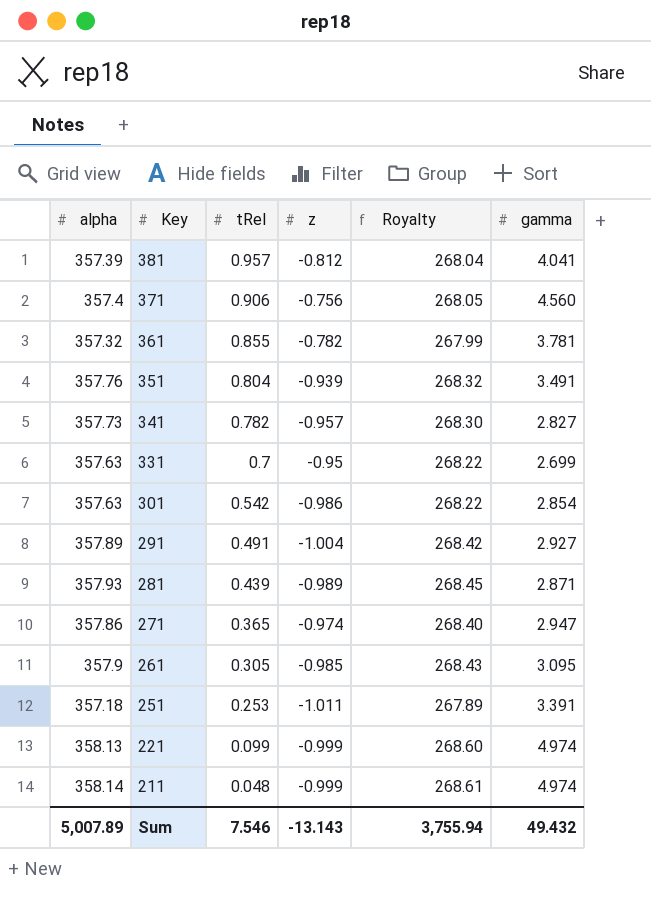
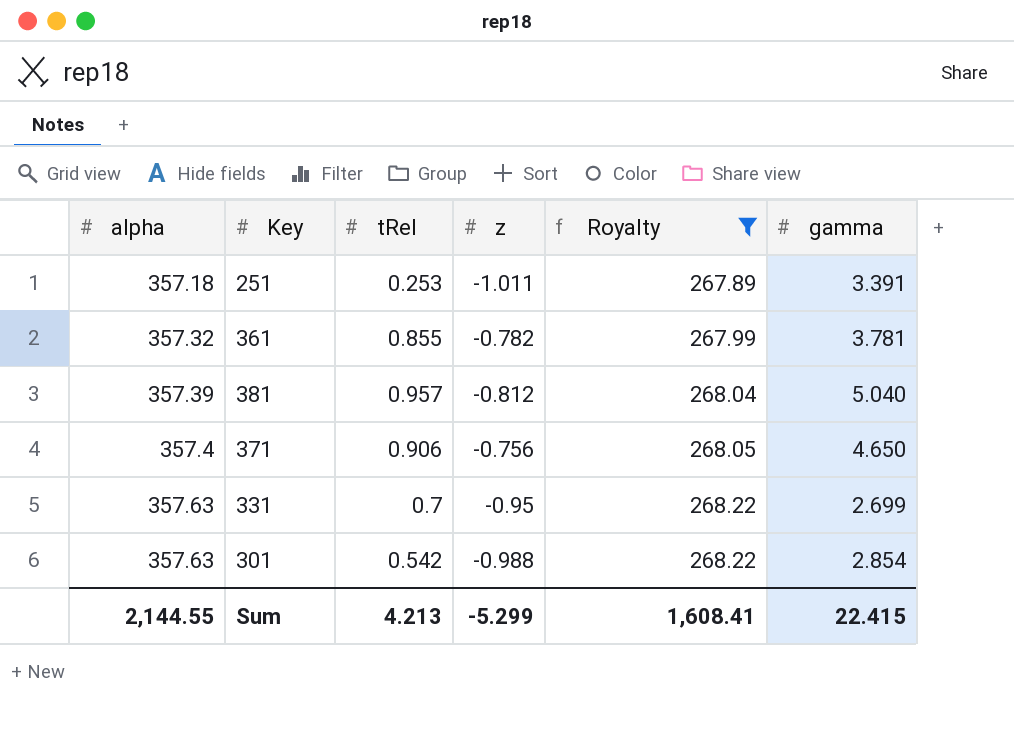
filter: none -> Royalty <= 268.22
row order: Key descending -> alpha ascending
381 | gamma: 4.041 -> 5.040
371 | gamma: 4.560 -> 4.650
301 | z: -0.986 -> -0.988
Sum | alpha: 5,007.89 -> 2,144.55
Sum | tRel: 7.546 -> 4.213
Sum | z: -13.143 -> -5.299
Sum | Royalty: 3,755.94 -> 1,608.41
Sum | gamma: 49.432 -> 22.415

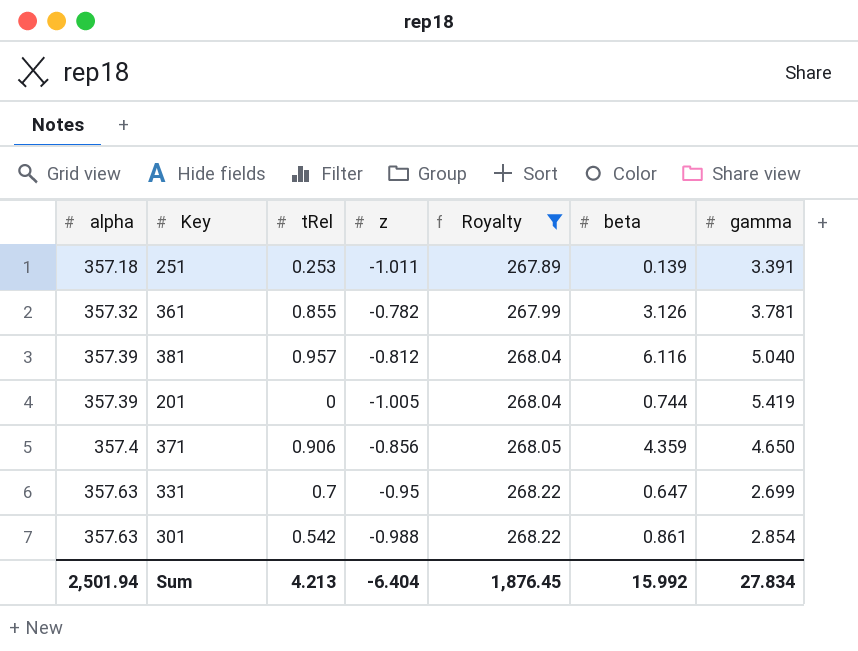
column beta | position: none -> 6
row 201: none -> 357.39 | 0 | -1.005 | 268.04 | 0.744 | 5.419
371 | z: -0.756 -> -0.856
Sum | alpha: 2,144.55 -> 2,501.94
Sum | z: -5.299 -> -6.404
Sum | Royalty: 1,608.41 -> 1,876.45
Sum | gamma: 22.415 -> 27.834

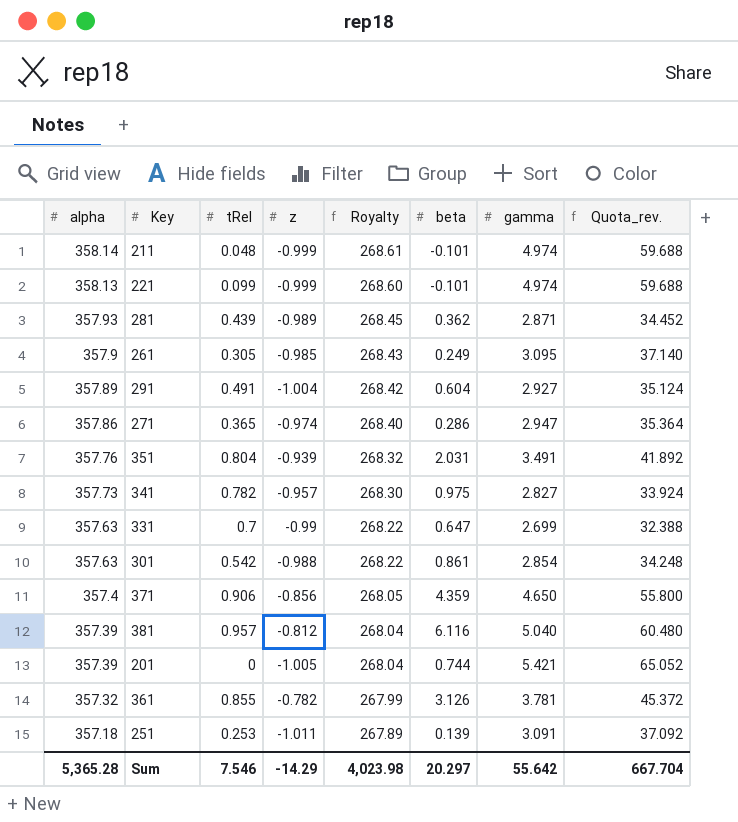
filter: Royalty <= 268.22 -> none
row order: alpha ascending -> alpha descending
column Quota_rev. | formula: none -> [gamma] * 12
331 | z: -0.95 -> -0.99
201 | gamma: 5.419 -> 5.421
251 | gamma: 3.391 -> 3.091
Sum | alpha: 2,501.94 -> 5,365.28
Sum | tRel: 4.213 -> 7.546
Sum | z: -6.404 -> -14.29
Sum | Royalty: 1,876.45 -> 4,023.98
Sum | beta: 15.992 -> 20.297
Sum | gamma: 27.834 -> 55.642

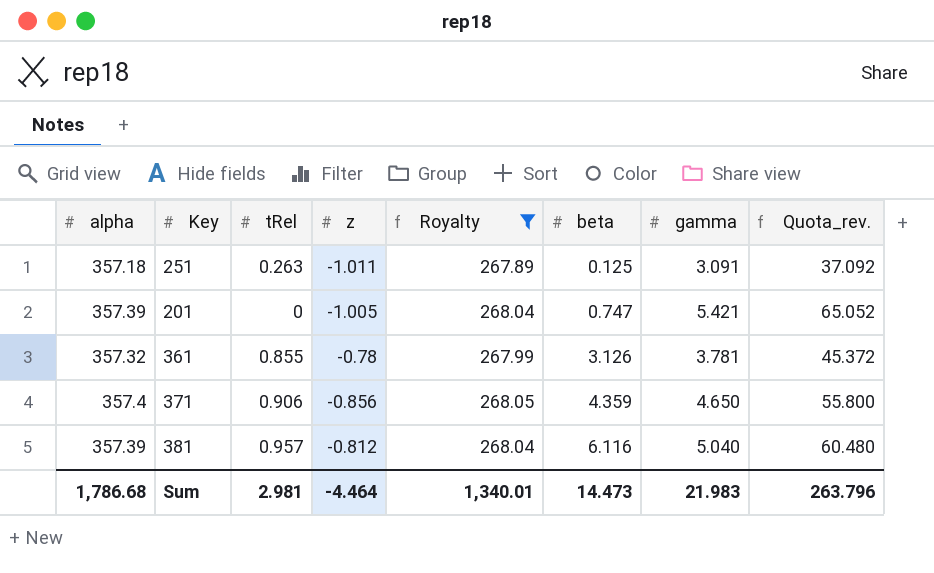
filter: none -> Royalty <= 268.05
row order: alpha descending -> beta ascending
251 | tRel: 0.253 -> 0.263
251 | beta: 0.139 -> 0.125
201 | beta: 0.744 -> 0.747
361 | z: -0.782 -> -0.78
Sum | alpha: 5,365.28 -> 1,786.68
Sum | tRel: 7.546 -> 2.981
Sum | z: -14.29 -> -4.464
Sum | Royalty: 4,023.98 -> 1,340.01
Sum | beta: 20.297 -> 14.473
Sum | gamma: 55.642 -> 21.983
Sum | Quota_rev.: 667.704 -> 263.796

